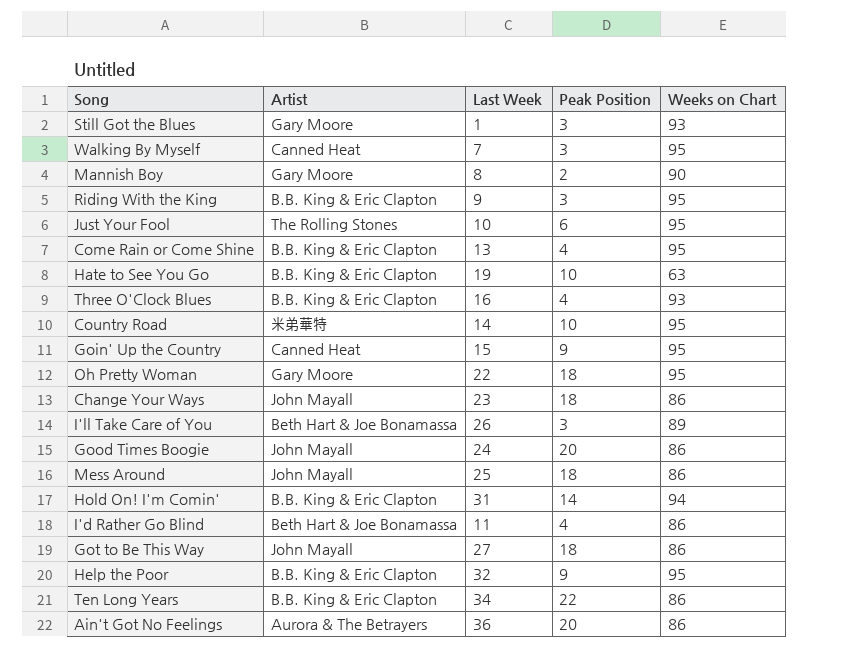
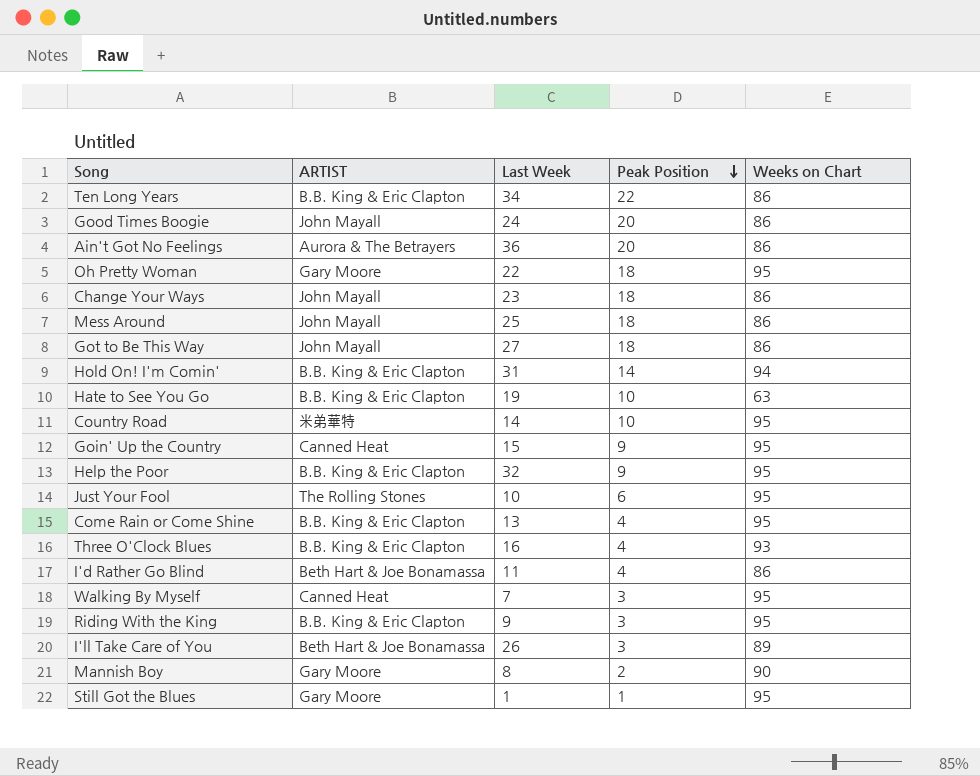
row order: none -> Peak Position descending
column name: Artist -> ARTIST
Still Got the Blues | Peak Position: 3 -> 1
Still Got the Blues | Weeks on Chart: 93 -> 95

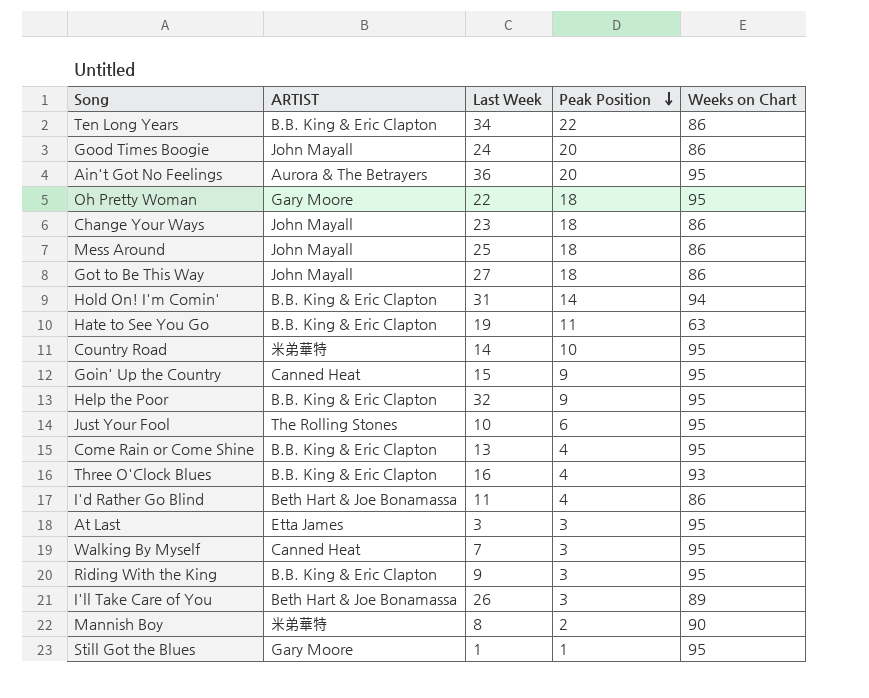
Ain't Got No Feelings | Weeks on Chart: 86 -> 95
Hate to See You Go | Peak Position: 10 -> 11
row At Last: none -> Etta James | 3 | 3 | 95
Mannish Boy | ARTIST: Gary Moore -> 米弟華特

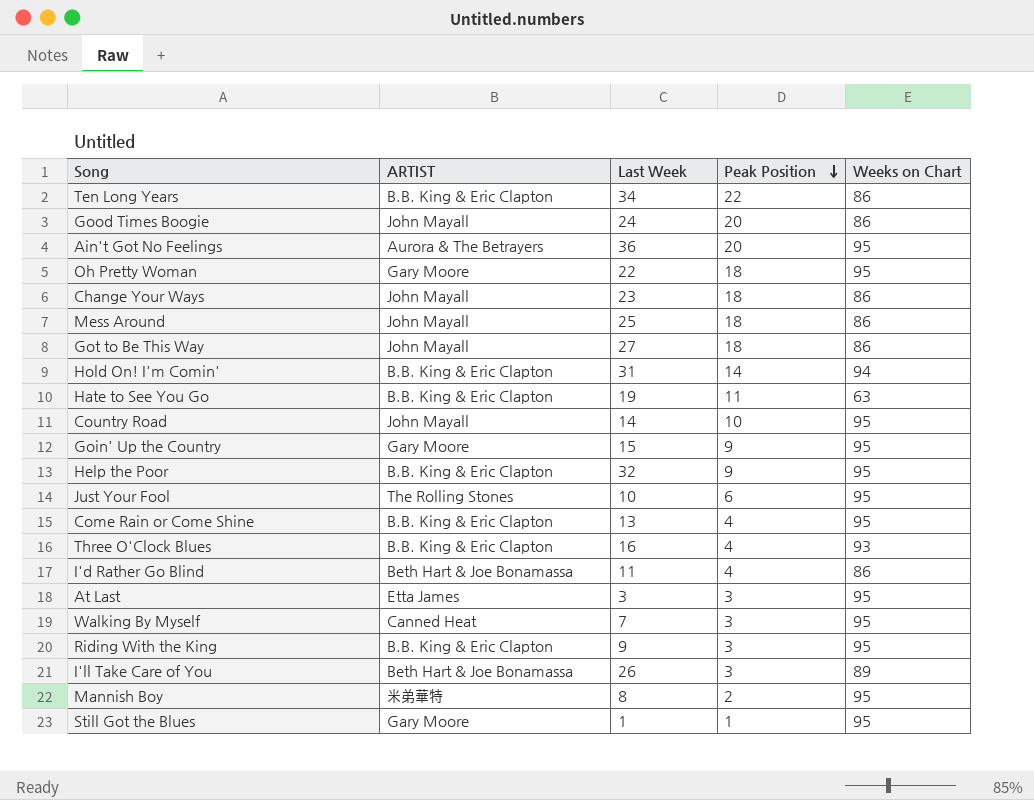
Country Road | ARTIST: 米弟華特 -> John Mayall
Goin' Up the Country | ARTIST: Canned Heat -> Gary Moore
Mannish Boy | Weeks on Chart: 90 -> 95

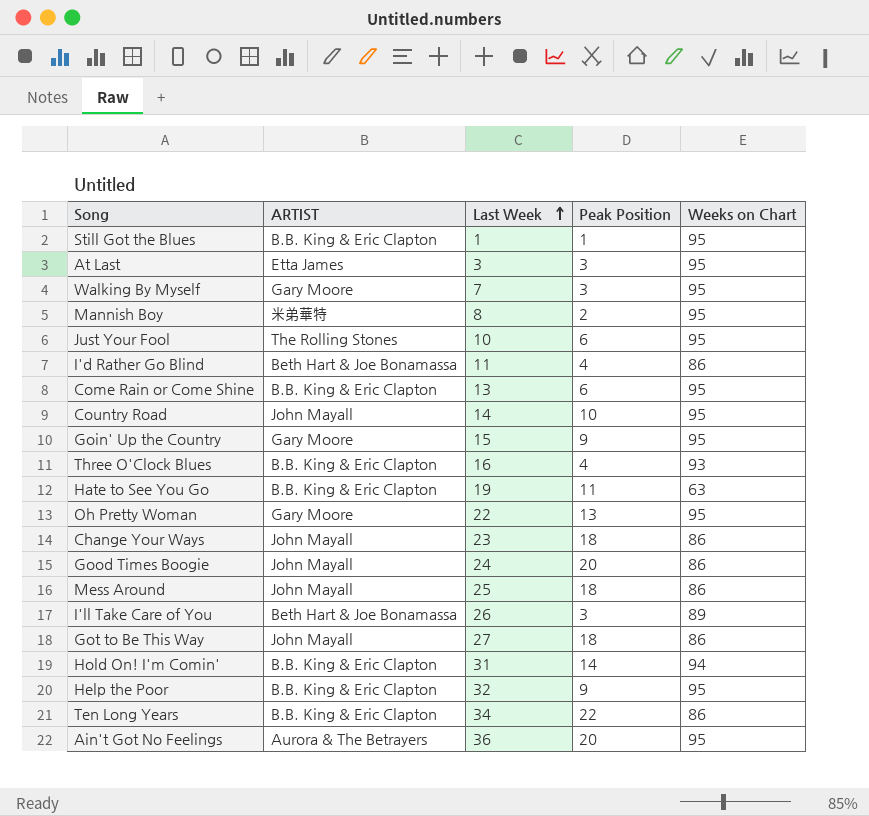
row order: Peak Position descending -> Last Week ascending
row Riding With the King: B.B. King & Eric Clapton | 9 | 3 | 95 -> none
Still Got the Blues | ARTIST: Gary Moore -> B.B. King & Eric Clapton
Walking By Myself | ARTIST: Canned Heat -> Gary Moore
Come Rain or Come Shine | Peak Position: 4 -> 6
Oh Pretty Woman | Peak Position: 18 -> 13

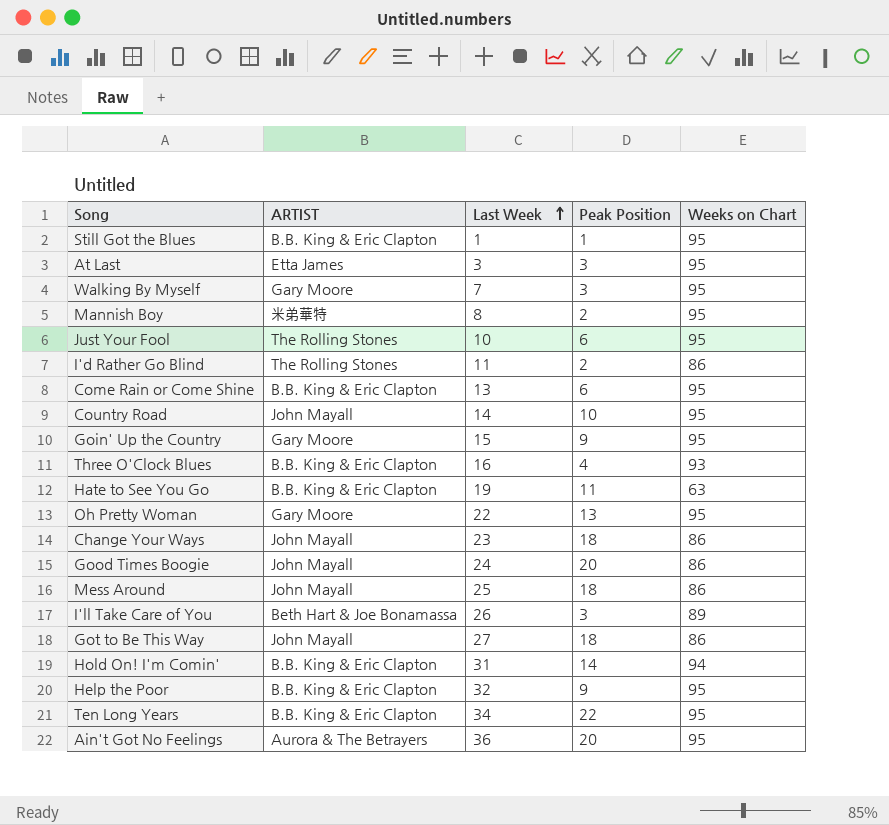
I'd Rather Go Blind | ARTIST: Beth Hart & Joe Bonamassa -> The Rolling Stones
I'd Rather Go Blind | Peak Position: 4 -> 2
Ten Long Years | Weeks on Chart: 86 -> 95

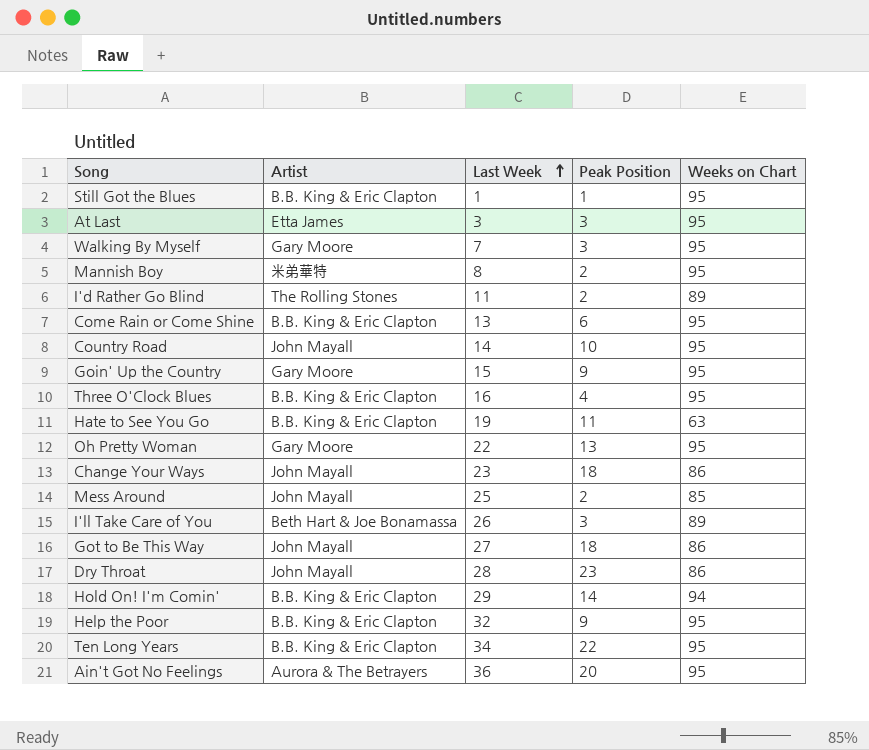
column name: ARTIST -> Artist
row Just Your Fool: The Rolling Stones | 10 | 6 | 95 -> none
row Good Times Boogie: John Mayall | 24 | 20 | 86 -> none
I'd Rather Go Blind | Weeks on Chart: 86 -> 89
Three O'Clock Blues | Weeks on Chart: 93 -> 95
Mess Around | Peak Position: 18 -> 2
Mess Around | Weeks on Chart: 86 -> 85
row Dry Throat: none -> John Mayall | 28 | 23 | 86
Hold On! I'm Comin' | Last Week: 31 -> 29

